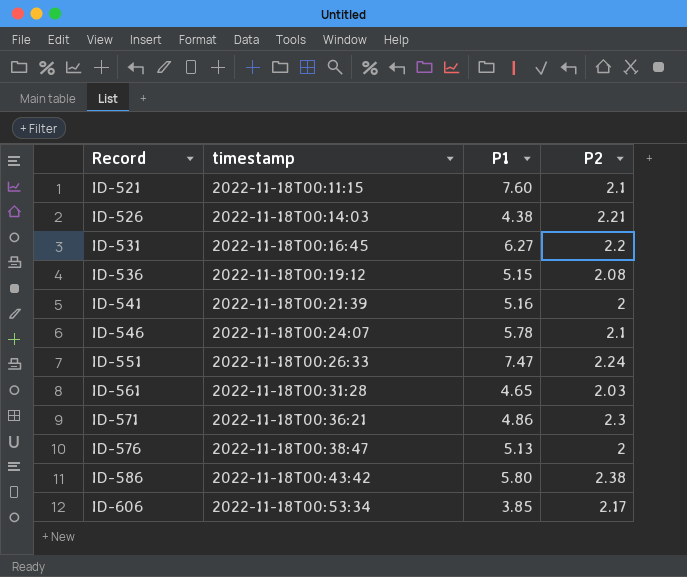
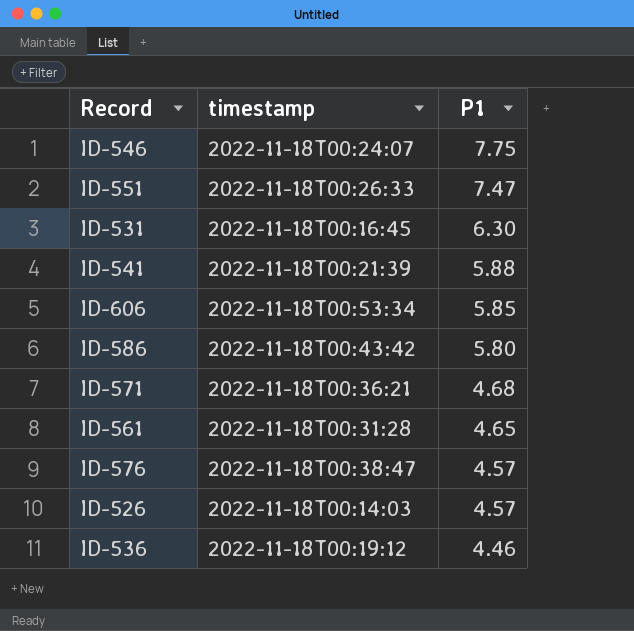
row order: Record ascending -> P1 descending
column P2 | position: 4 -> none
row ID-521: 2022-11-18T00:11:15 | 7.60 | 2.1 -> none
ID-546 | P1: 5.78 -> 7.75
ID-531 | P1: 6.27 -> 6.30
ID-541 | P1: 5.16 -> 5.88
ID-606 | P1: 3.85 -> 5.85
ID-571 | P1: 4.86 -> 4.68
ID-576 | P1: 5.13 -> 4.57
ID-526 | P1: 4.38 -> 4.57
ID-536 | P1: 5.15 -> 4.46

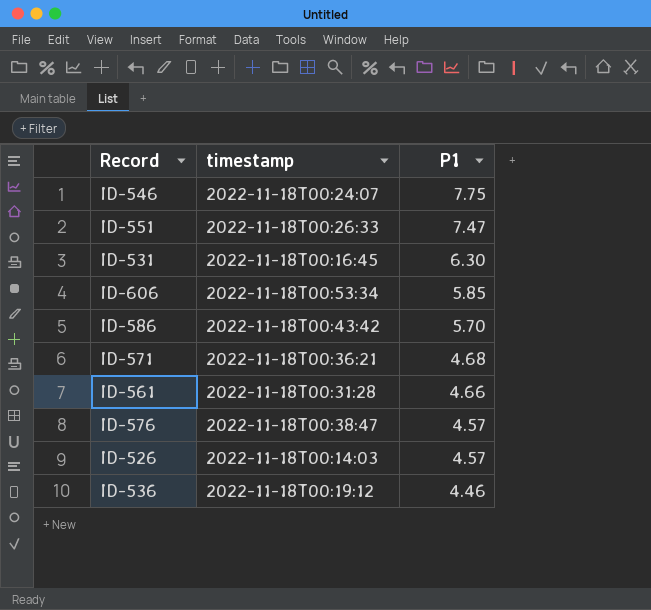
row ID-541: 2022-11-18T00:21:39 | 5.88 -> none
ID-586 | P1: 5.80 -> 5.70
ID-561 | P1: 4.65 -> 4.66

